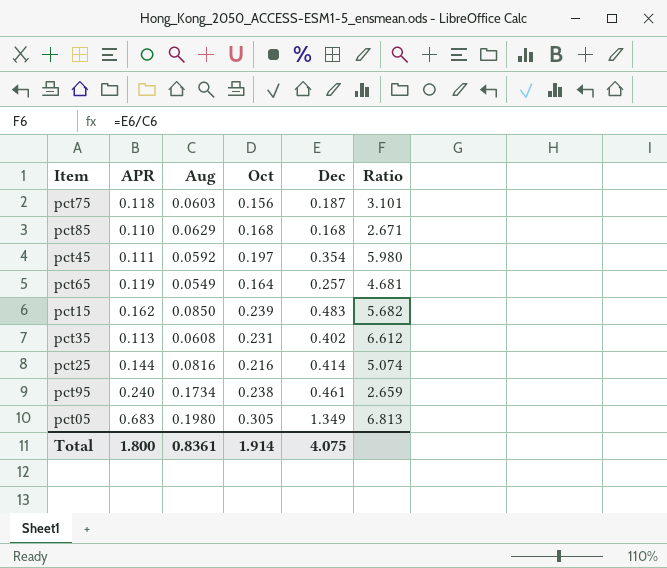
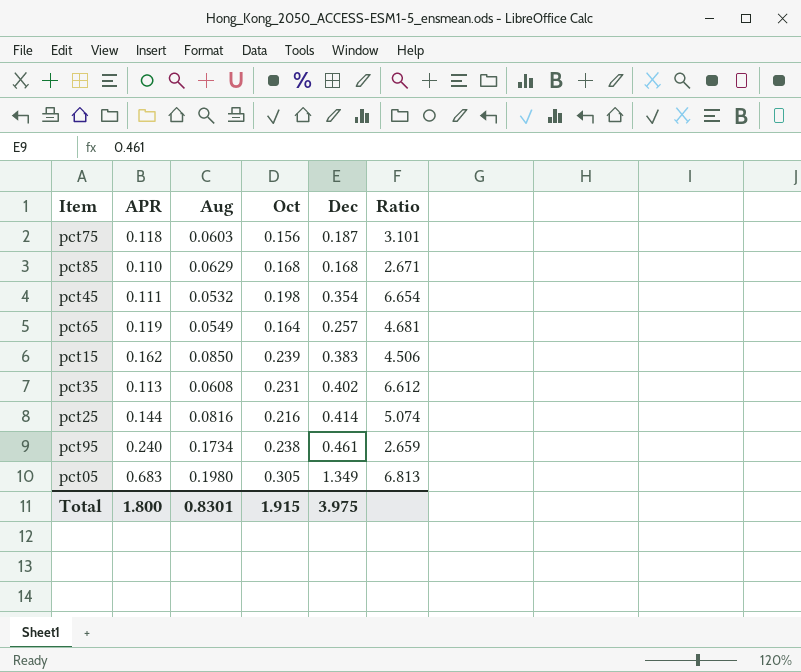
pct45 | Aug: 0.0592 -> 0.0532
pct45 | Oct: 0.197 -> 0.198
pct45 | Ratio: 5.980 -> 6.654
pct15 | Dec: 0.483 -> 0.383
pct15 | Ratio: 5.682 -> 4.506
Total | Aug: 0.8361 -> 0.8301
Total | Oct: 1.914 -> 1.915
Total | Dec: 4.075 -> 3.975

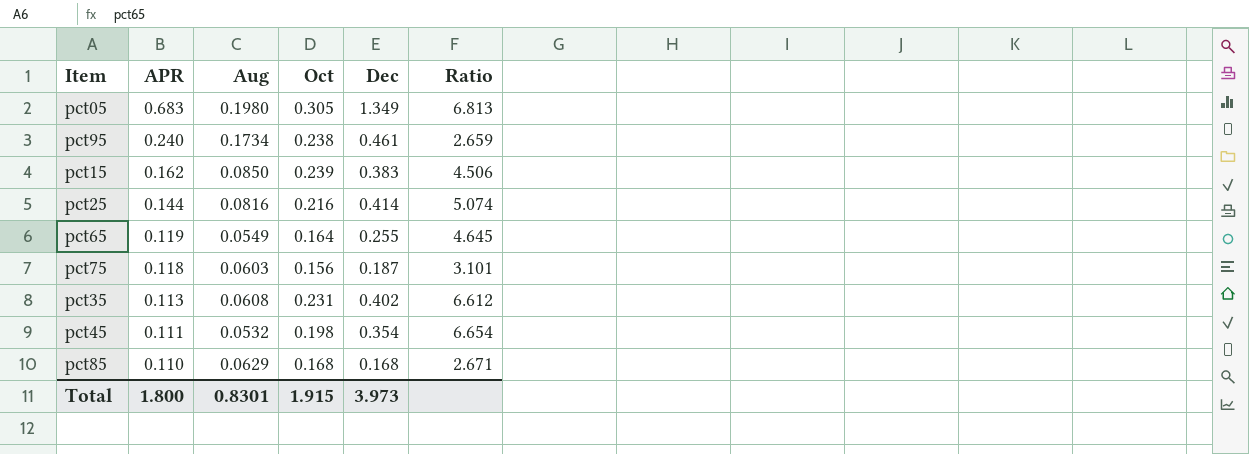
row order: none -> APR descending
pct65 | Dec: 0.257 -> 0.255
pct65 | Ratio: 4.681 -> 4.645
Total | Dec: 3.975 -> 3.973

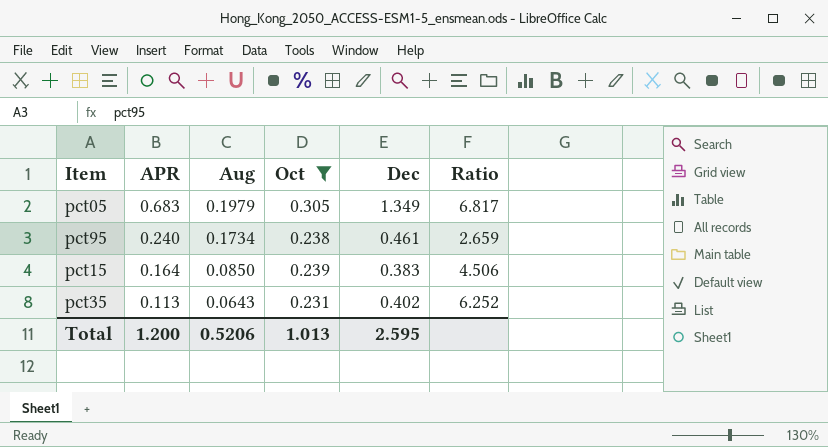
filter: none -> Oct >= 0.231
pct05 | Aug: 0.1980 -> 0.1979
pct05 | Ratio: 6.813 -> 6.817
pct15 | APR: 0.162 -> 0.164
pct35 | Aug: 0.0608 -> 0.0643
pct35 | Ratio: 6.612 -> 6.252
Total | APR: 1.800 -> 1.200
Total | Aug: 0.8301 -> 0.5206
Total | Oct: 1.915 -> 1.013
Total | Dec: 3.973 -> 2.595

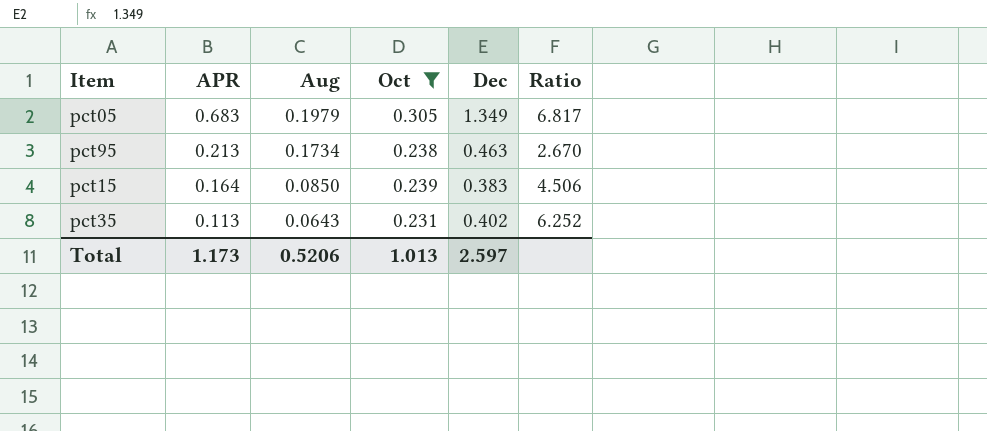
pct95 | APR: 0.240 -> 0.213
pct95 | Dec: 0.461 -> 0.463
pct95 | Ratio: 2.659 -> 2.670
Total | APR: 1.200 -> 1.173
Total | Dec: 2.595 -> 2.597

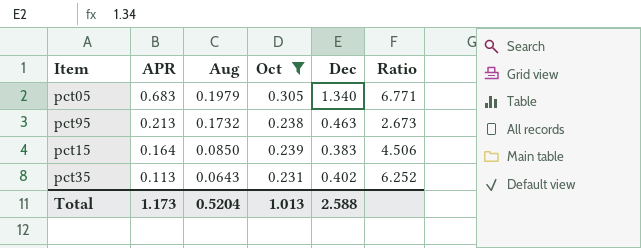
pct05 | Dec: 1.349 -> 1.340
pct05 | Ratio: 6.817 -> 6.771
pct95 | Aug: 0.1734 -> 0.1732
pct95 | Ratio: 2.670 -> 2.673
Total | Aug: 0.5206 -> 0.5204
Total | Dec: 2.597 -> 2.588

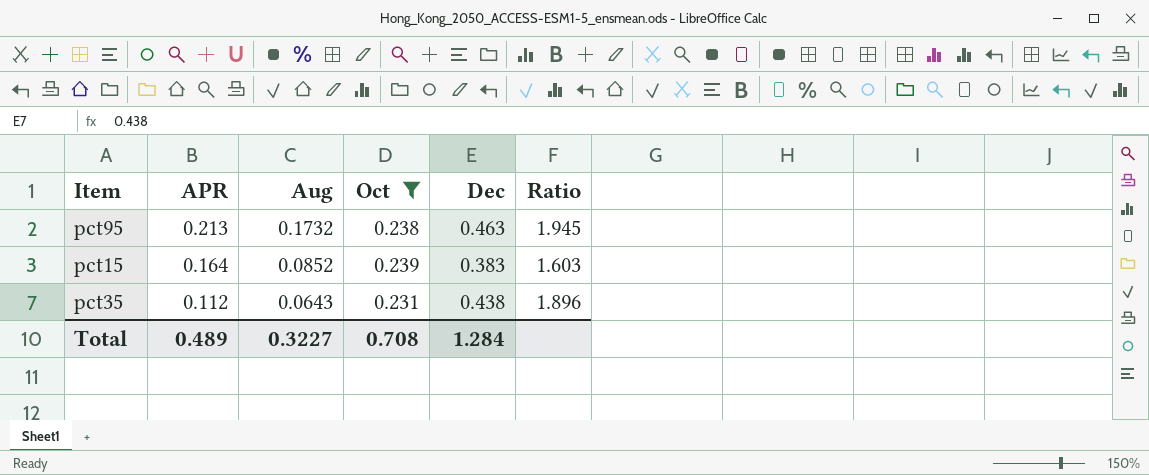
column Ratio | formula: [Dec] / [Aug] -> [Dec] / [Oct]
row pct05: 0.683 | 0.1979 | 0.305 | 1.340 | 6.771 -> none
pct15 | Aug: 0.0850 -> 0.0852
pct35 | APR: 0.113 -> 0.112
pct35 | Dec: 0.402 -> 0.438
Total | APR: 1.173 -> 0.489
Total | Aug: 0.5204 -> 0.3227
Total | Oct: 1.013 -> 0.708
Total | Dec: 2.588 -> 1.284

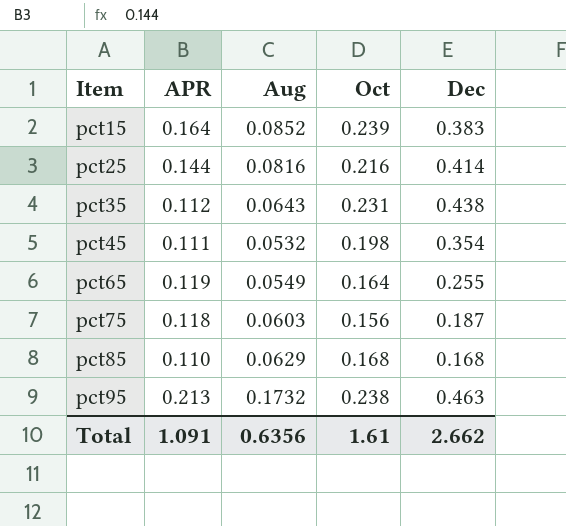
filter: Oct >= 0.231 -> none
row order: APR descending -> Item ascending
column Ratio | formula: [Dec] / [Oct] -> none
Total | APR: 0.489 -> 1.091
Total | Aug: 0.3227 -> 0.6356
Total | Oct: 0.708 -> 1.61
Total | Dec: 1.284 -> 2.662

